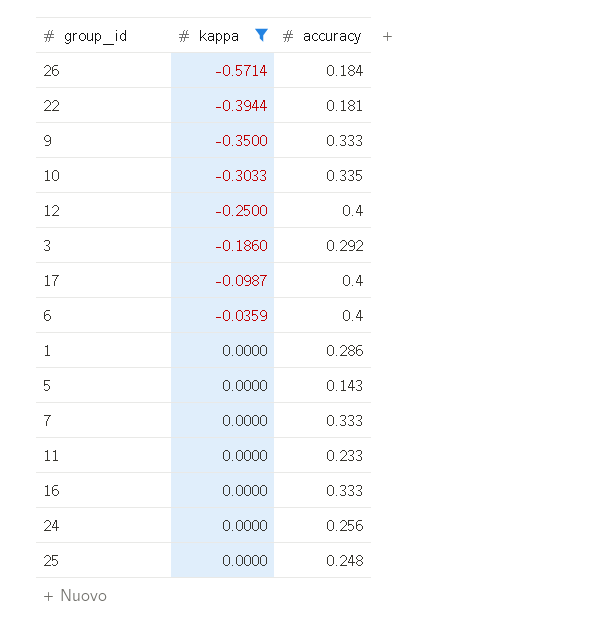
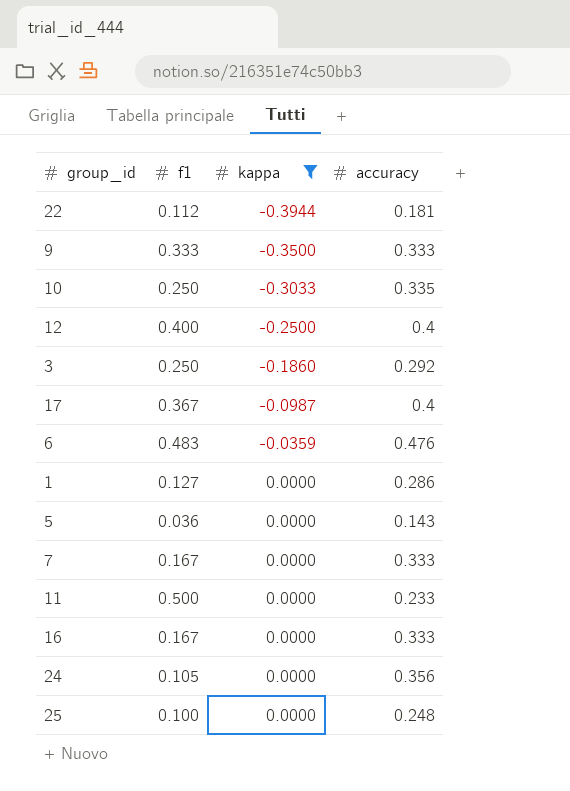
column f1 | position: none -> 2
row 26: -0.5714 | 0.184 -> none
6 | accuracy: 0.4 -> 0.476
24 | accuracy: 0.256 -> 0.356

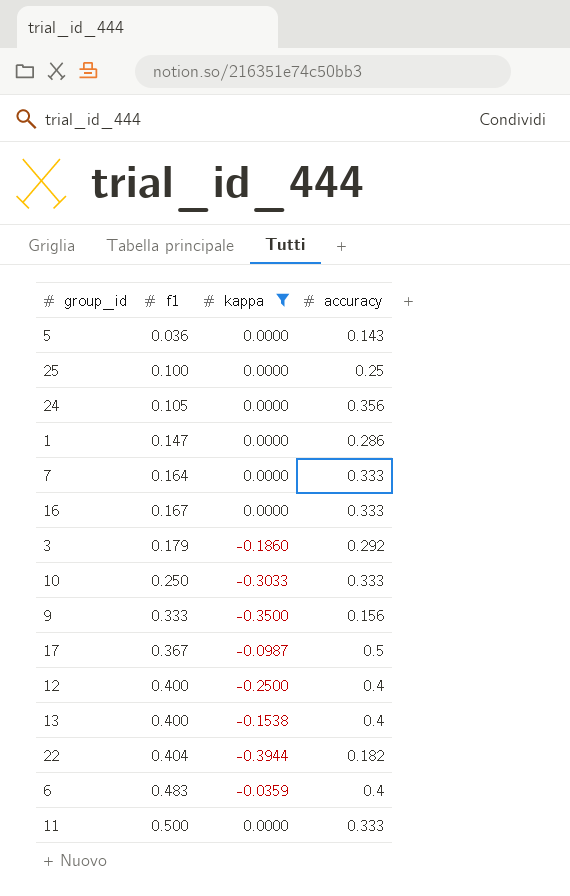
row order: kappa ascending -> f1 ascending
25 | accuracy: 0.248 -> 0.25
1 | f1: 0.127 -> 0.147
7 | f1: 0.167 -> 0.164
3 | f1: 0.250 -> 0.179
10 | accuracy: 0.335 -> 0.333
9 | accuracy: 0.333 -> 0.156
17 | accuracy: 0.4 -> 0.5
row 13: none -> 0.400 | -0.1538 | 0.4
22 | f1: 0.112 -> 0.404
22 | accuracy: 0.181 -> 0.182
6 | accuracy: 0.476 -> 0.4
11 | accuracy: 0.233 -> 0.333

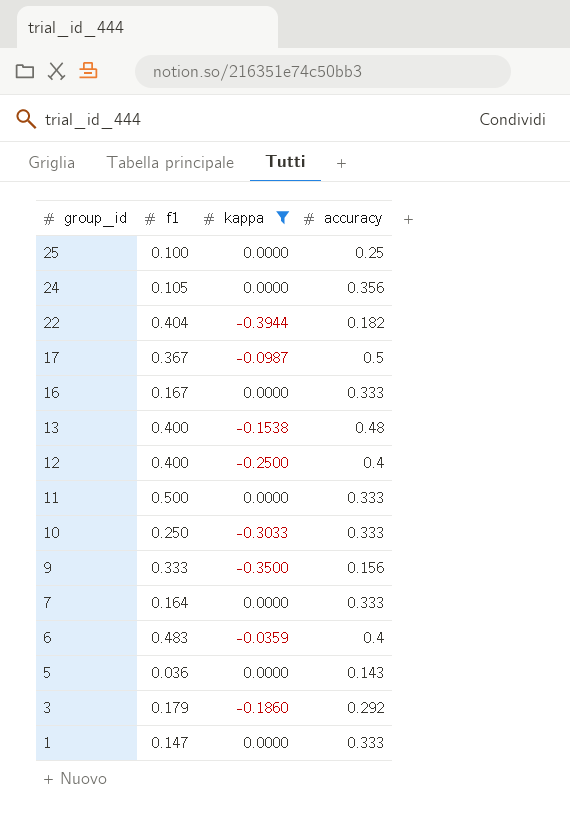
row order: f1 ascending -> group_id descending
13 | accuracy: 0.4 -> 0.48
1 | accuracy: 0.286 -> 0.333

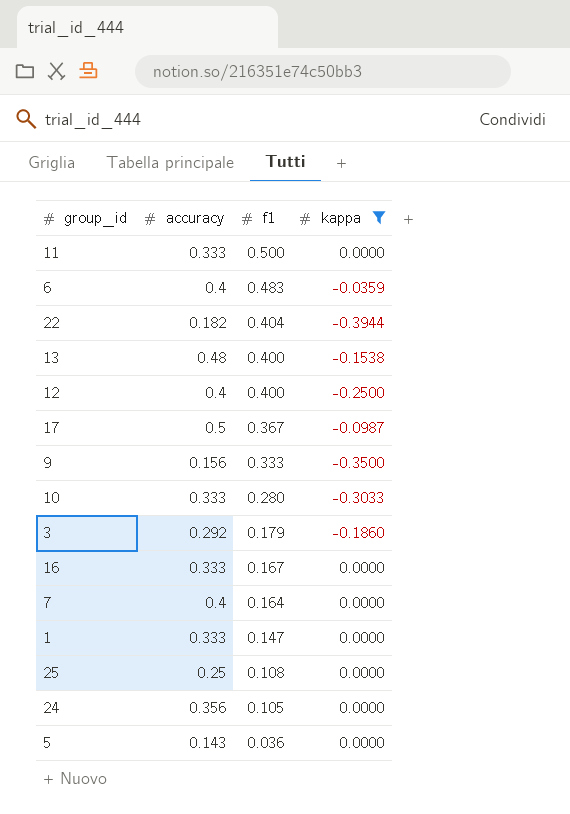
row order: group_id descending -> f1 descending
column accuracy | position: 4 -> 2
10 | f1: 0.250 -> 0.280
7 | accuracy: 0.333 -> 0.4
25 | f1: 0.100 -> 0.108

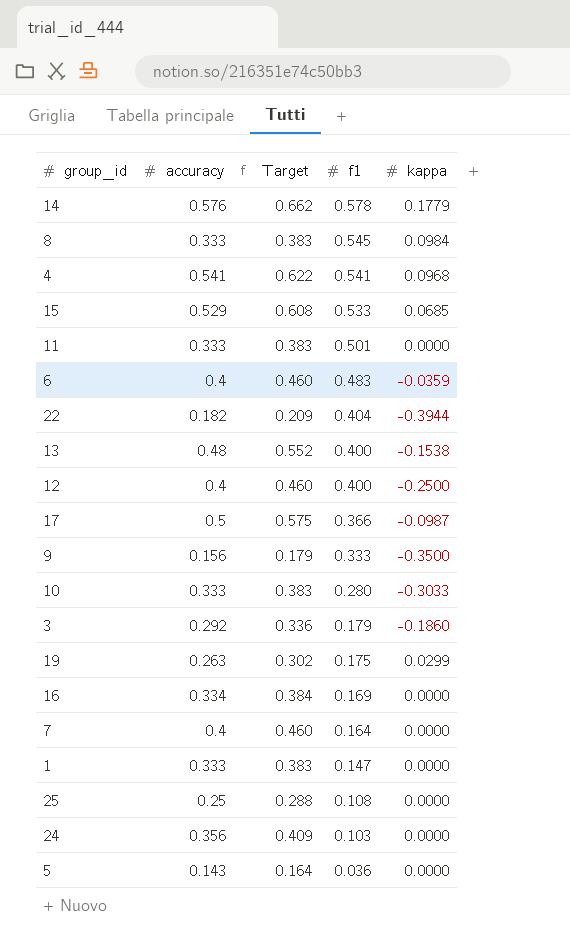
filter: kappa <= 0.0000 -> none
column Target | formula: none -> [accuracy] * 1.15
11 | f1: 0.500 -> 0.501
17 | f1: 0.367 -> 0.366
16 | accuracy: 0.333 -> 0.334
16 | f1: 0.167 -> 0.169
24 | f1: 0.105 -> 0.103

